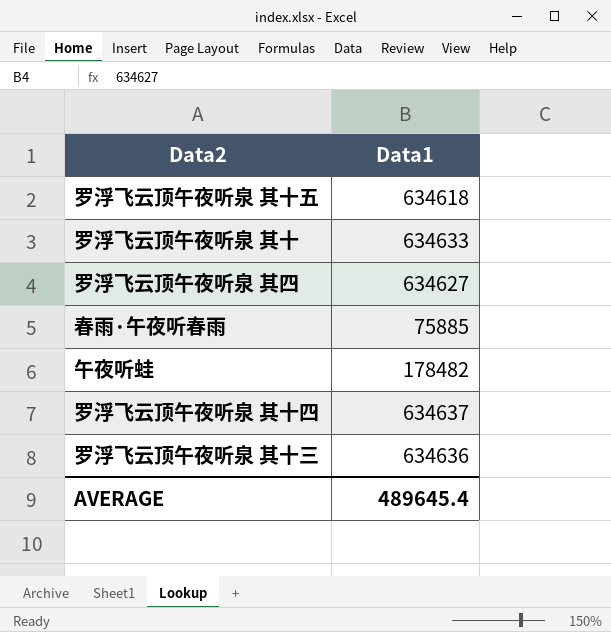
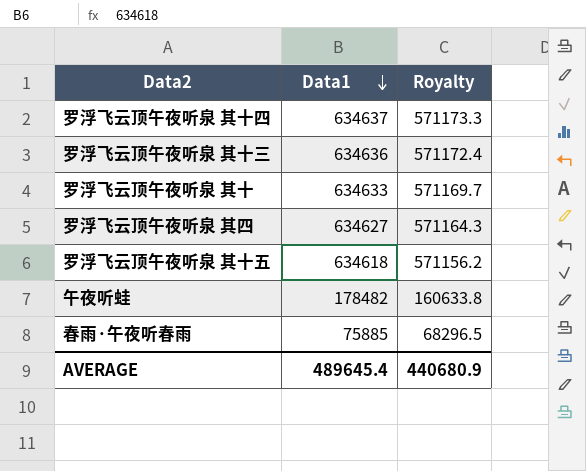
row order: none -> Data1 descending
column Royalty | formula: none -> [Data1] * 0.9

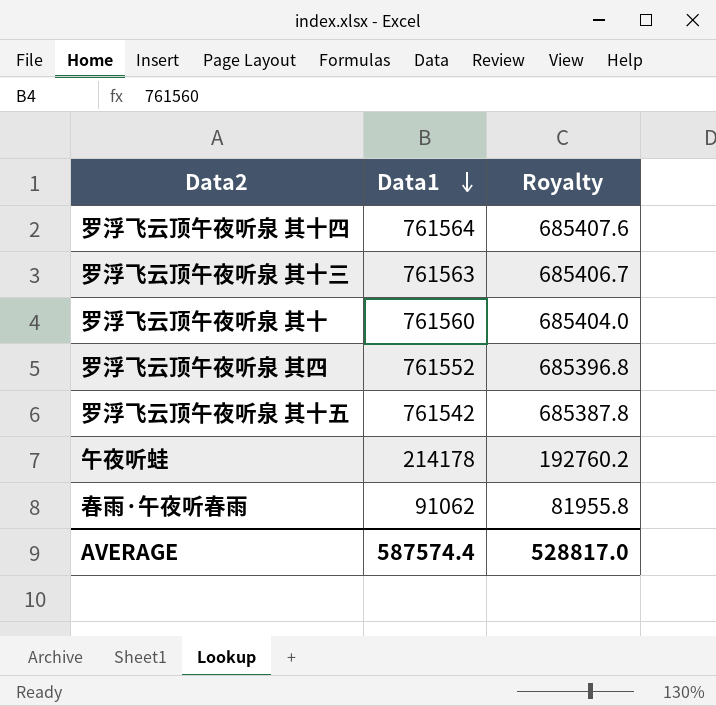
罗浮飞云顶午夜听泉 其十四 | Data1: 634637 -> 761564
罗浮飞云顶午夜听泉 其十四 | Royalty: 571173.3 -> 685407.6
罗浮飞云顶午夜听泉 其十三 | Data1: 634636 -> 761563
罗浮飞云顶午夜听泉 其十三 | Royalty: 571172.4 -> 685406.7
罗浮飞云顶午夜听泉 其十 | Data1: 634633 -> 761560
罗浮飞云顶午夜听泉 其十 | Royalty: 571169.7 -> 685404.0
罗浮飞云顶午夜听泉 其四 | Data1: 634627 -> 761552
罗浮飞云顶午夜听泉 其四 | Royalty: 571164.3 -> 685396.8
罗浮飞云顶午夜听泉 其十五 | Data1: 634618 -> 761542
罗浮飞云顶午夜听泉 其十五 | Royalty: 571156.2 -> 685387.8
午夜听蛙 | Data1: 178482 -> 214178
午夜听蛙 | Royalty: 160633.8 -> 192760.2
春雨·午夜听春雨 | Data1: 75885 -> 91062
春雨·午夜听春雨 | Royalty: 68296.5 -> 81955.8
AVERAGE | Data1: 489645.4 -> 587574.4
AVERAGE | Royalty: 440680.9 -> 528817.0

